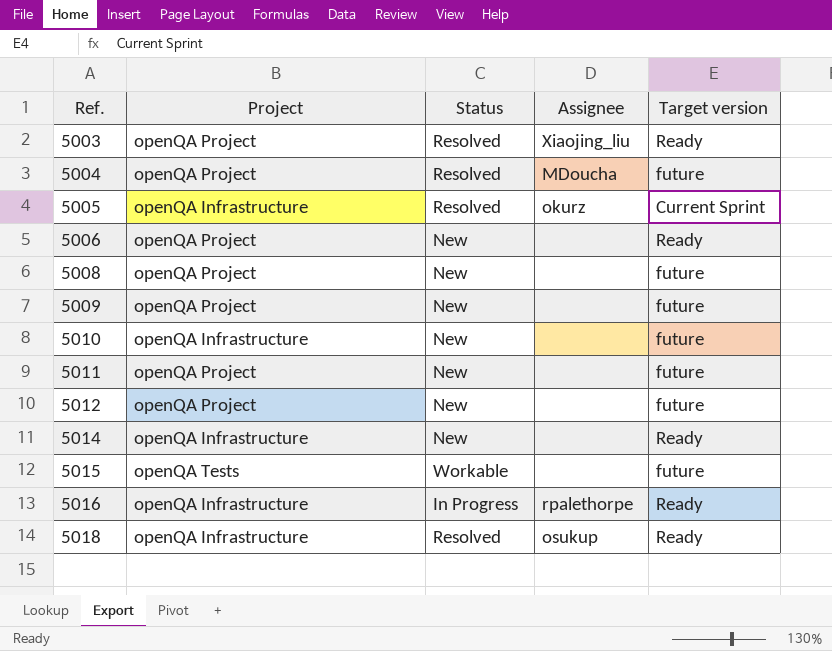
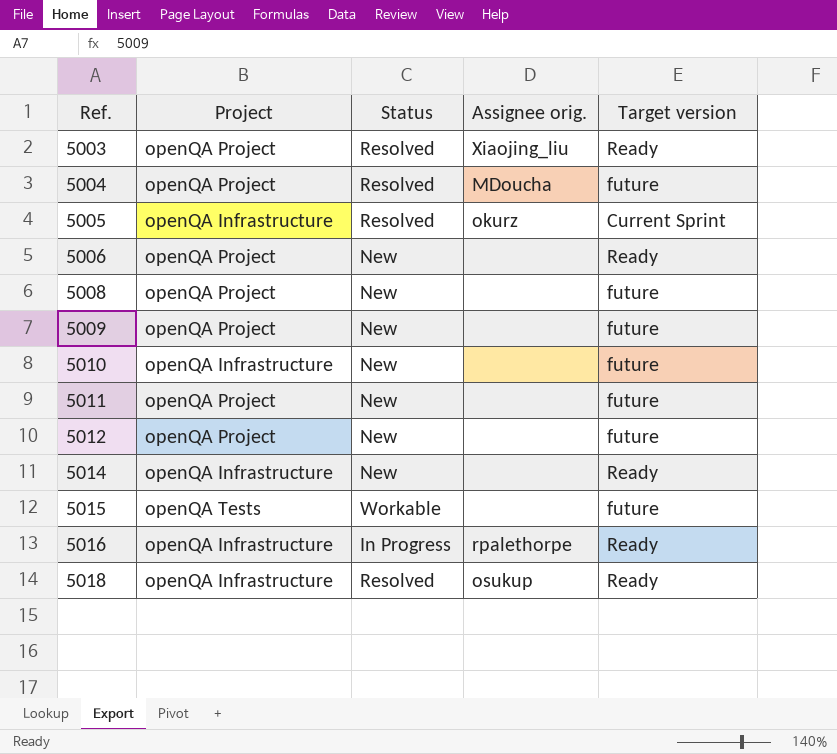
column name: Assignee -> Assignee orig.

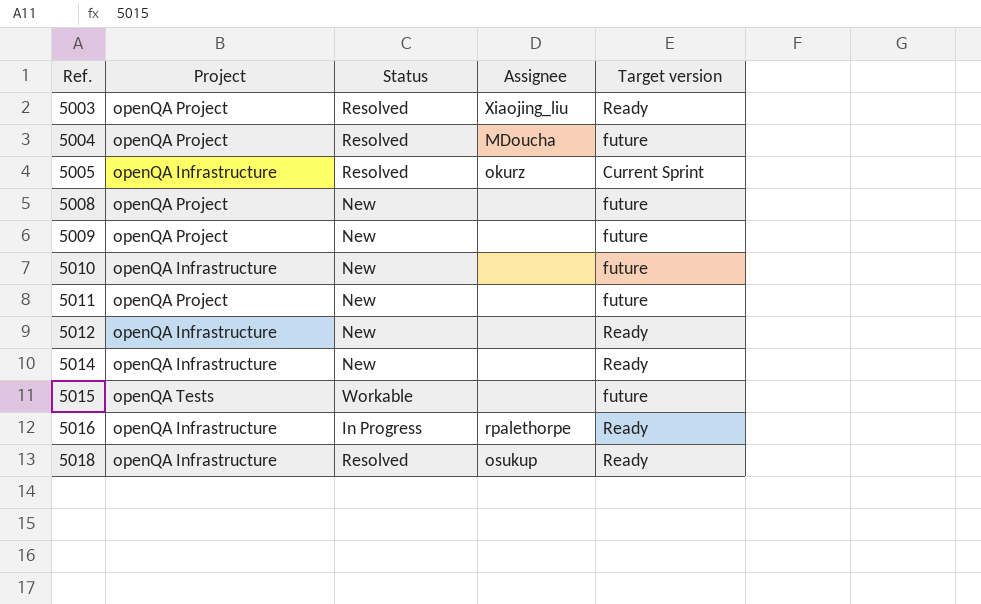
column name: Assignee orig. -> Assignee
row 5006: openQA Project | New | none | Ready -> none
5012 | Project: openQA Project -> openQA Infrastructure
5012 | Target version: future -> Ready

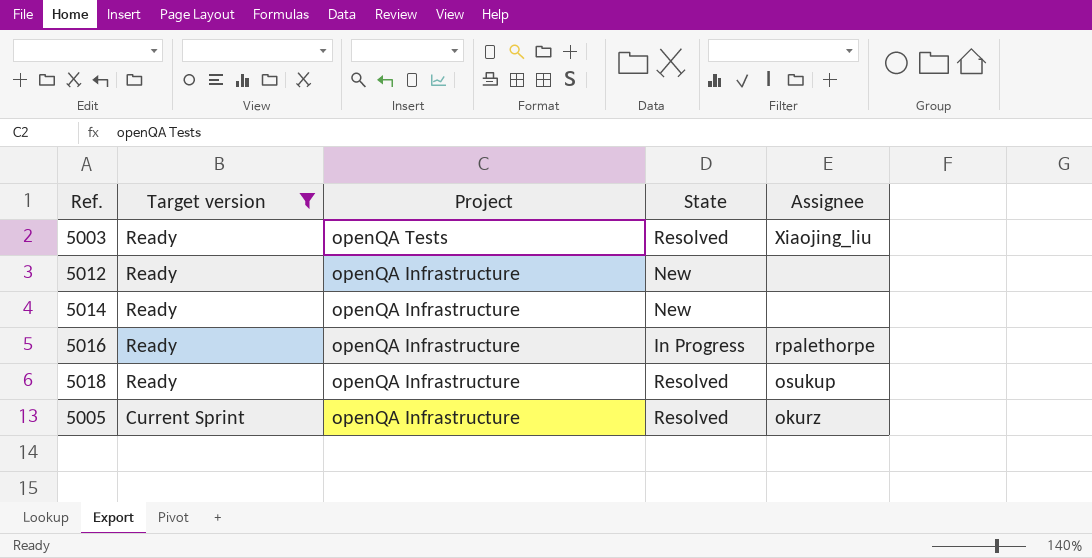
filter: none -> Target version != future
row order: Ref. ascending -> Target version descending
column Target version | position: 5 -> 2
column name: Status -> State
5003 | Project: openQA Project -> openQA Tests

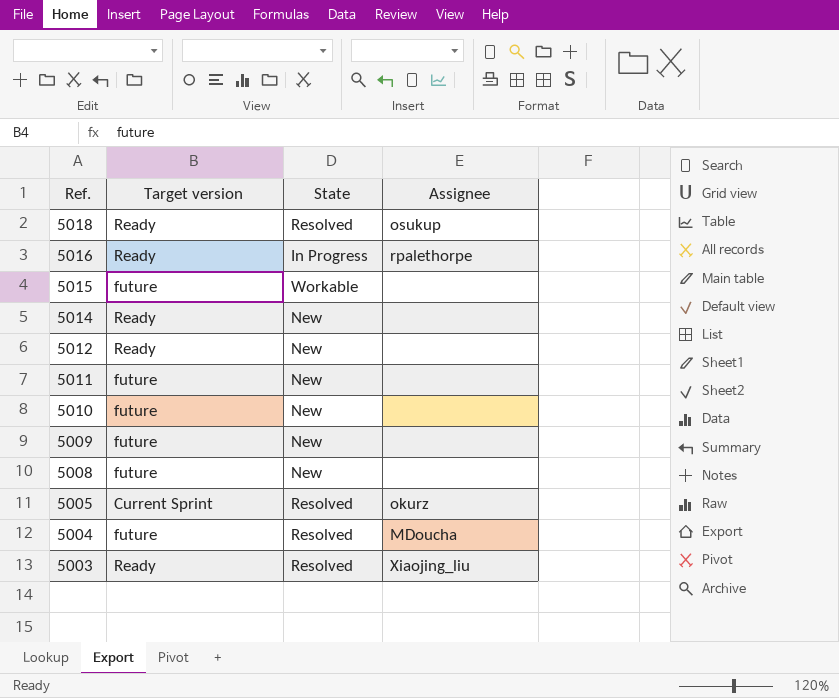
filter: Target version != future -> none
row order: Target version descending -> Ref. descending
column Project | position: 3 -> none

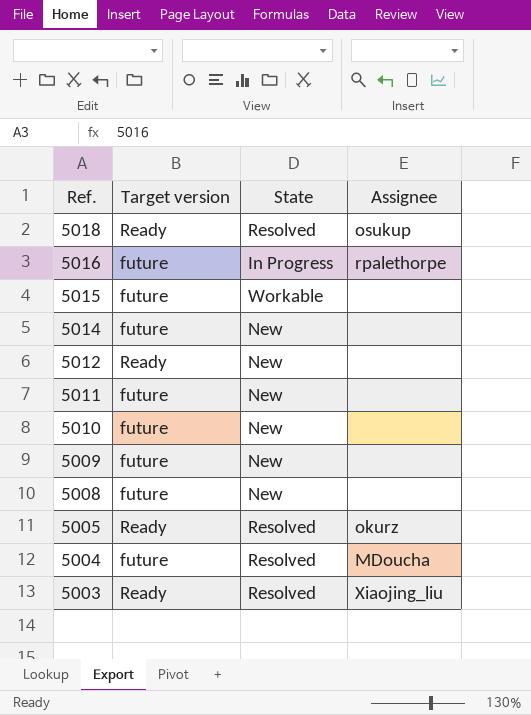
5016 | Target version: Ready -> future
5014 | Target version: Ready -> future
5005 | Target version: Current Sprint -> Ready

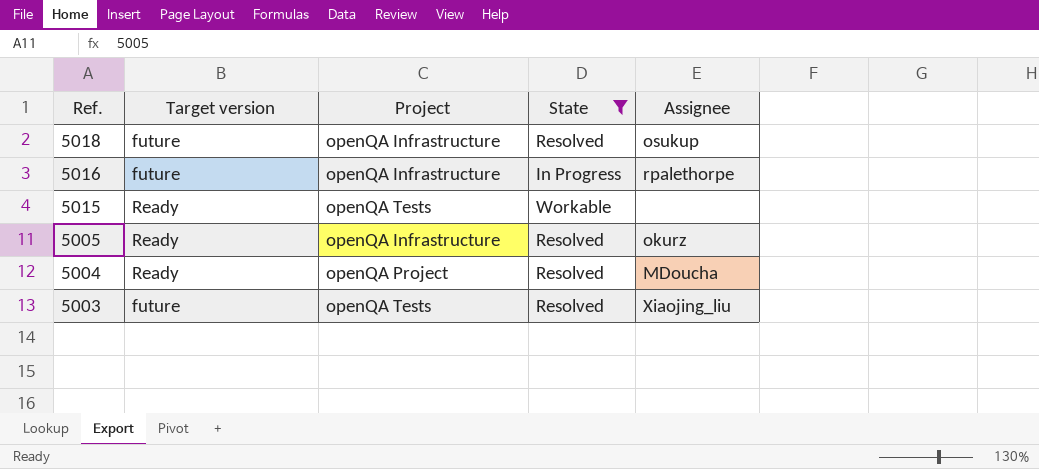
filter: none -> State != New
column Project | position: none -> 3
5018 | Target version: Ready -> future
5015 | Target version: future -> Ready
5004 | Target version: future -> Ready
5003 | Target version: Ready -> future

